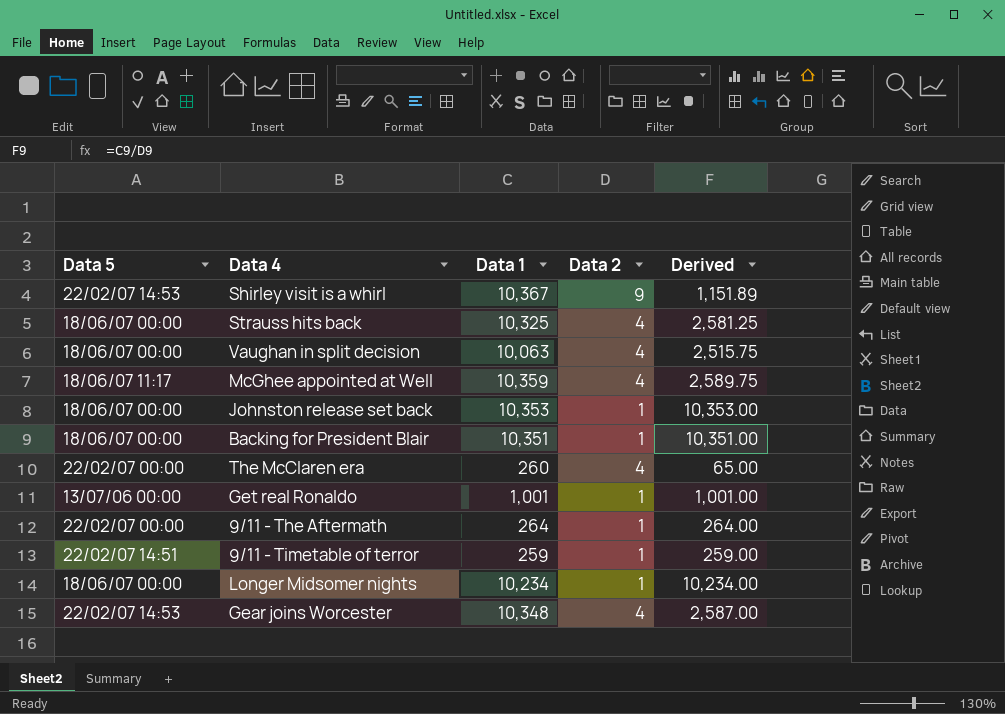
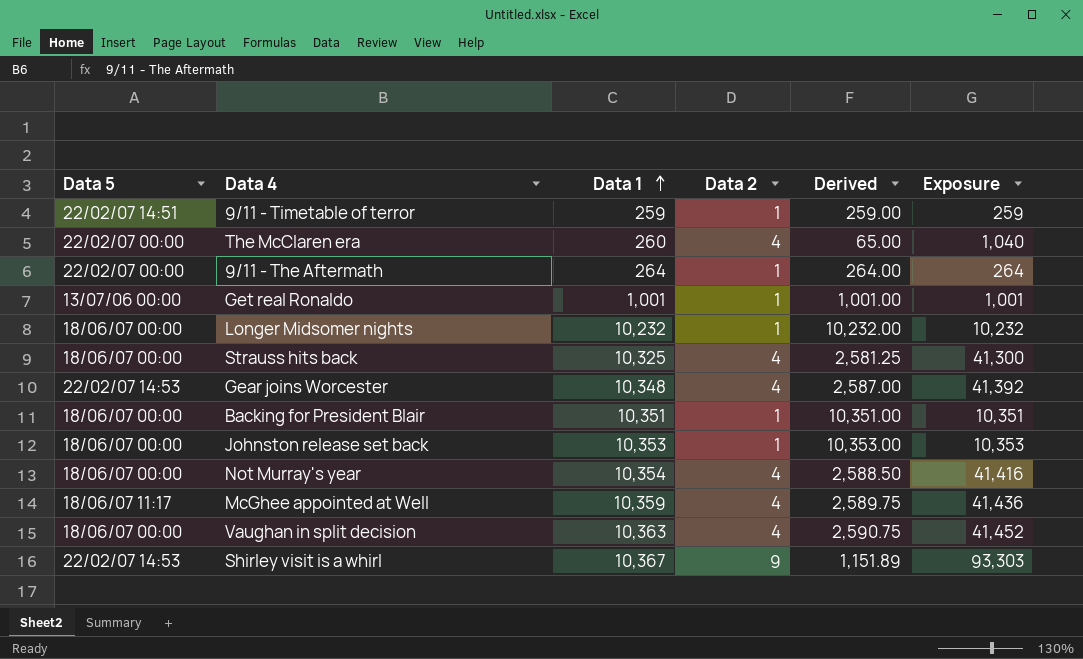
row order: none -> Data 1 ascending
column Exposure | formula: none -> [Data 1] * [Data 2]
Longer Midsomer nights | Data 1: 10,234 -> 10,232
Longer Midsomer nights | Derived: 10,234.00 -> 10,232.00
row Not Murray's year: none -> 18/06/07 00:00 | 10,354 | 4 | 2,588.50 | 41,416
Vaughan in split decision | Data 1: 10,063 -> 10,363
Vaughan in split decision | Derived: 2,515.75 -> 2,590.75

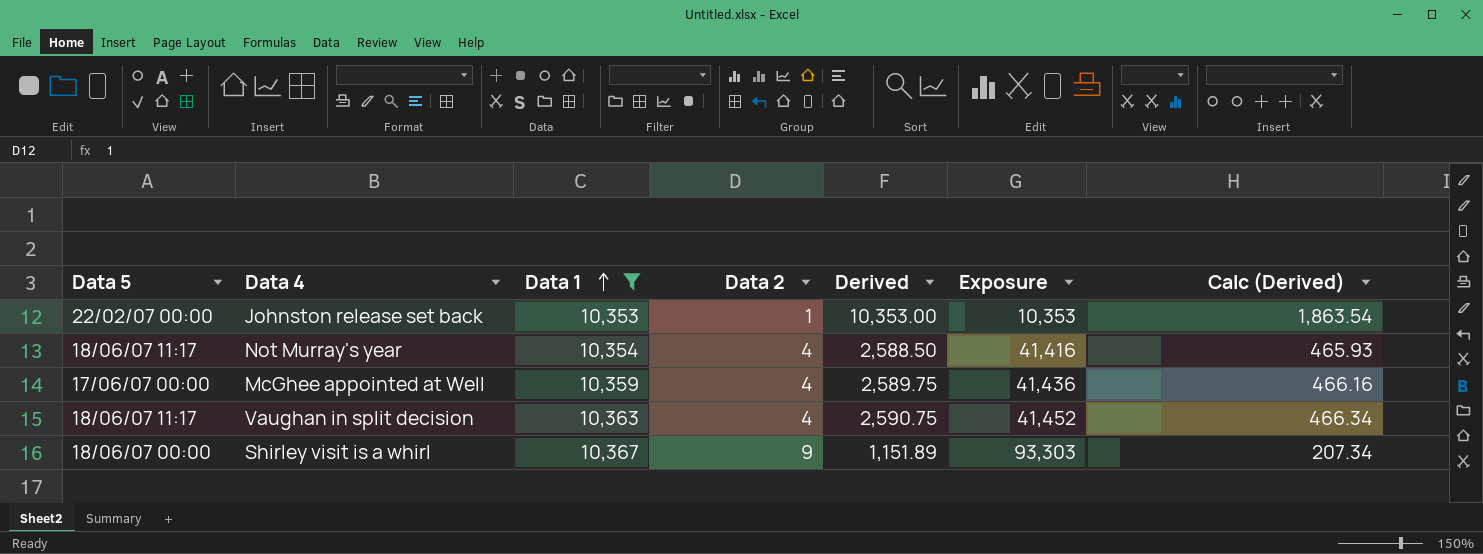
filter: none -> Data 1 >= 10,353
column Calc (Derived) | formula: none -> [Derived] * 0.18
Johnston release set back | Data 5: 18/06/07 00:00 -> 22/02/07 00:00
Not Murray's year | Data 5: 18/06/07 00:00 -> 18/06/07 11:17
McGhee appointed at Well | Data 5: 18/06/07 11:17 -> 17/06/07 00:00
Vaughan in split decision | Data 5: 18/06/07 00:00 -> 18/06/07 11:17
Shirley visit is a whirl | Data 5: 22/02/07 14:53 -> 18/06/07 00:00

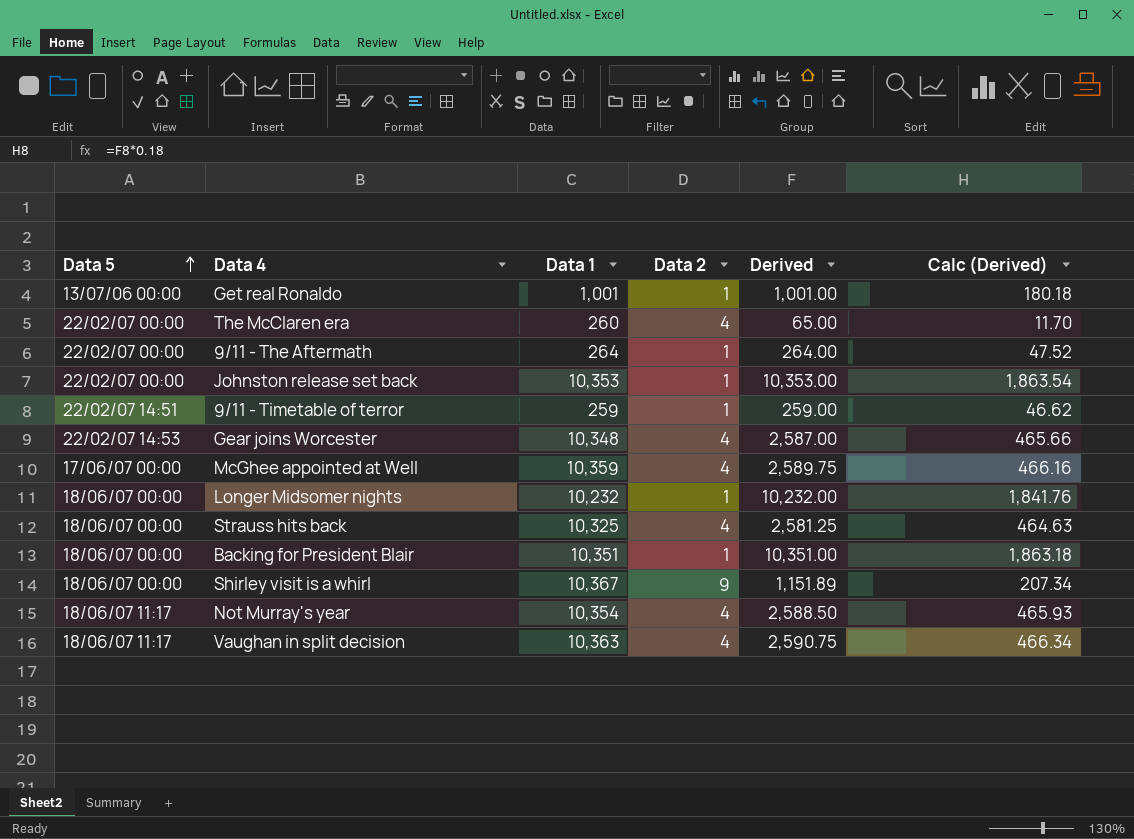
filter: Data 1 >= 10,353 -> none
row order: Data 1 ascending -> Data 5 ascending
column Exposure | formula: [Data 1] * [Data 2] -> none

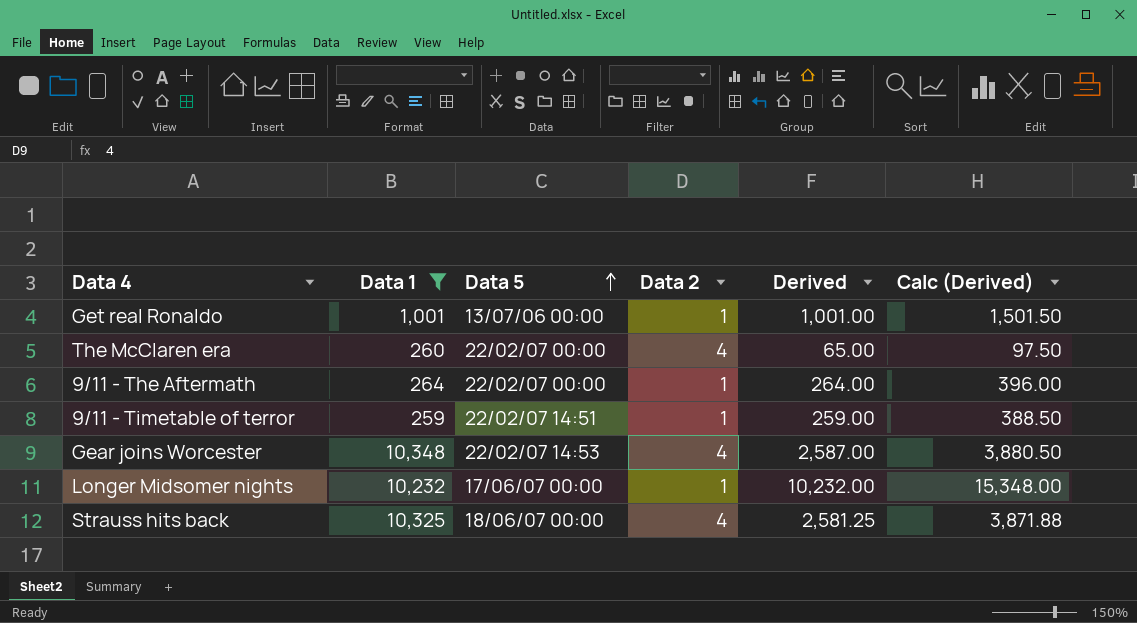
filter: none -> Data 1 <= 10,348
column Data 5 | position: 1 -> 3
column Calc (Derived) | formula: [Derived] * 0.18 -> [Derived] * 1.5
Longer Midsomer nights | Data 5: 18/06/07 00:00 -> 17/06/07 00:00

